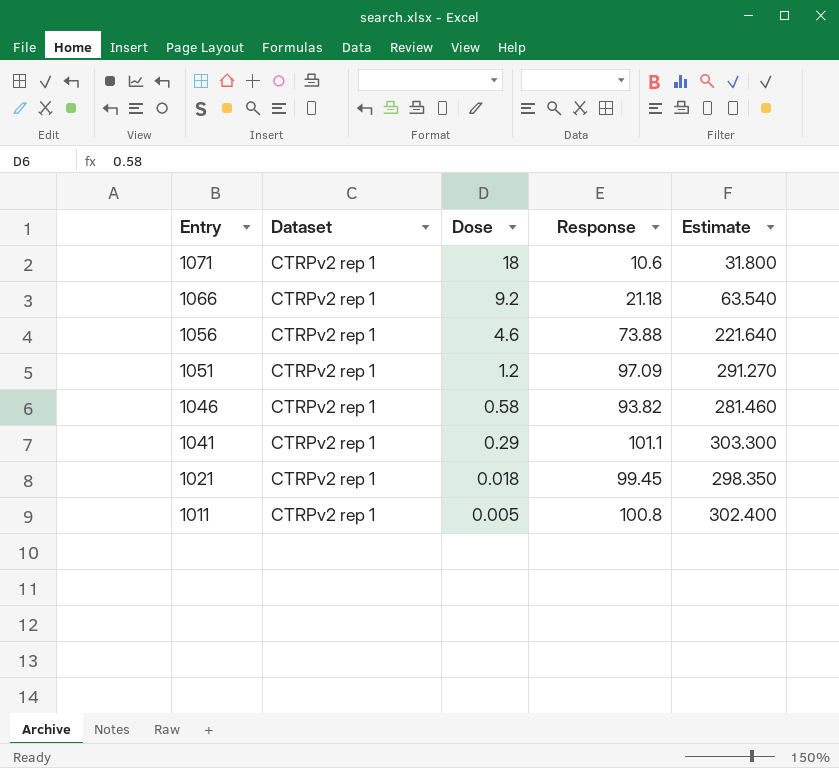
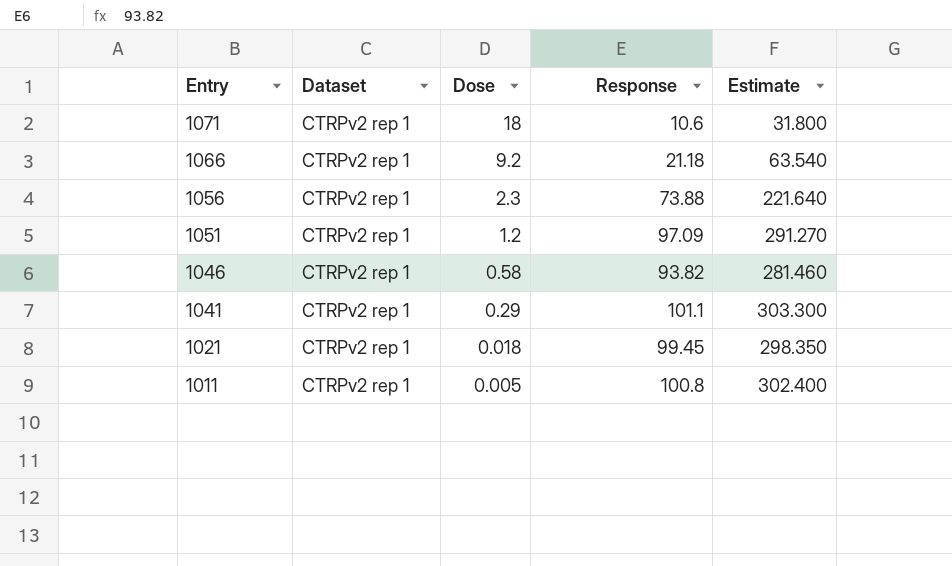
1056 | Dose: 4.6 -> 2.3

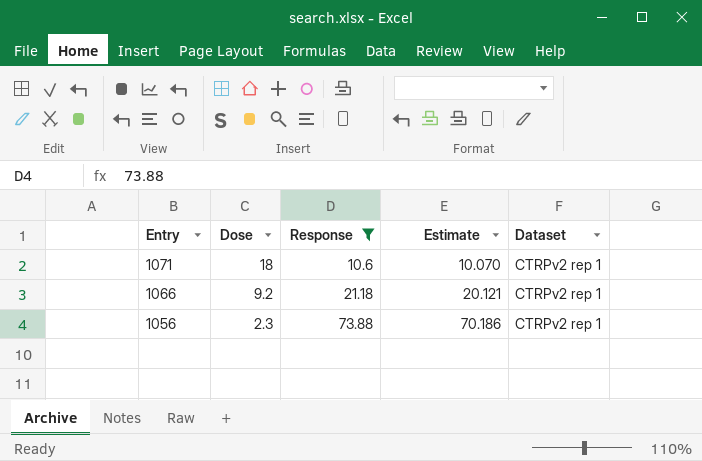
filter: none -> Response <= 73.88
column Estimate | formula: [Response] * 3 -> [Response] * 0.95
column Dataset | position: 2 -> 5

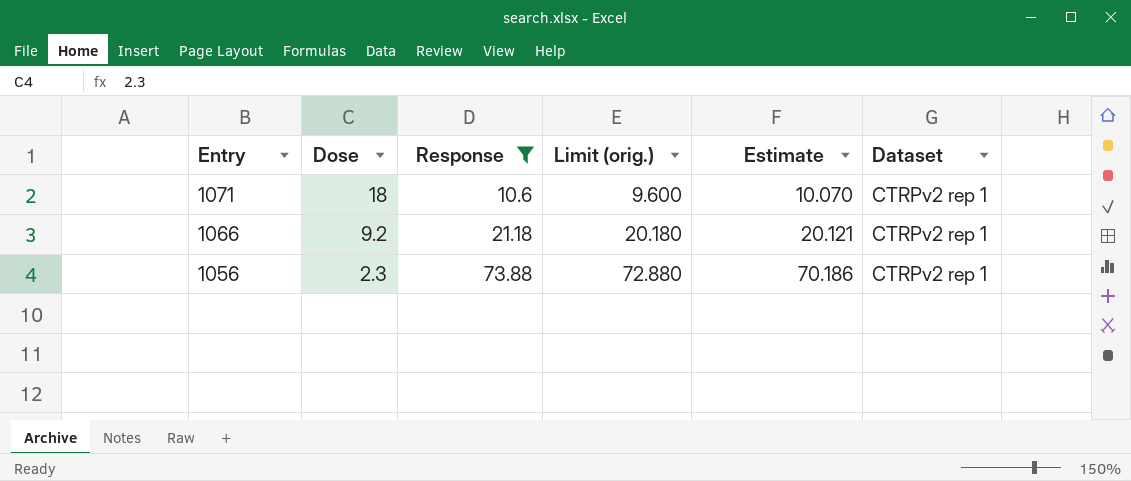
column Limit (orig.) | formula: none -> [Response] - 1

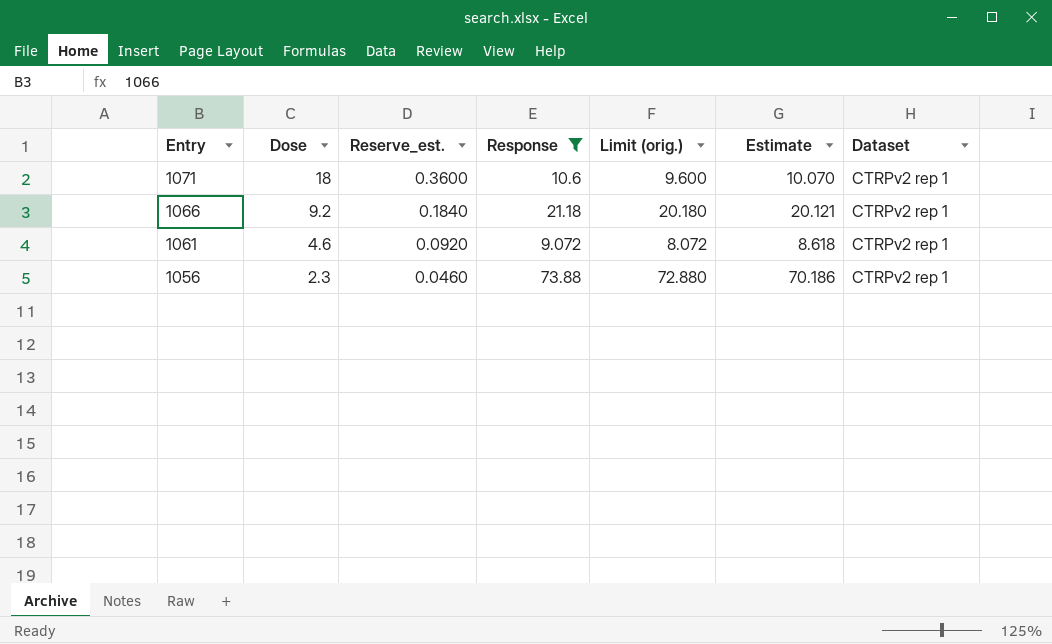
column Reserve_est. | formula: none -> [Dose] * 0.02
row 1061: none -> 4.6 | 0.0920 | 9.072 | 8.072 | 8.618 | CTRPv2 rep 1

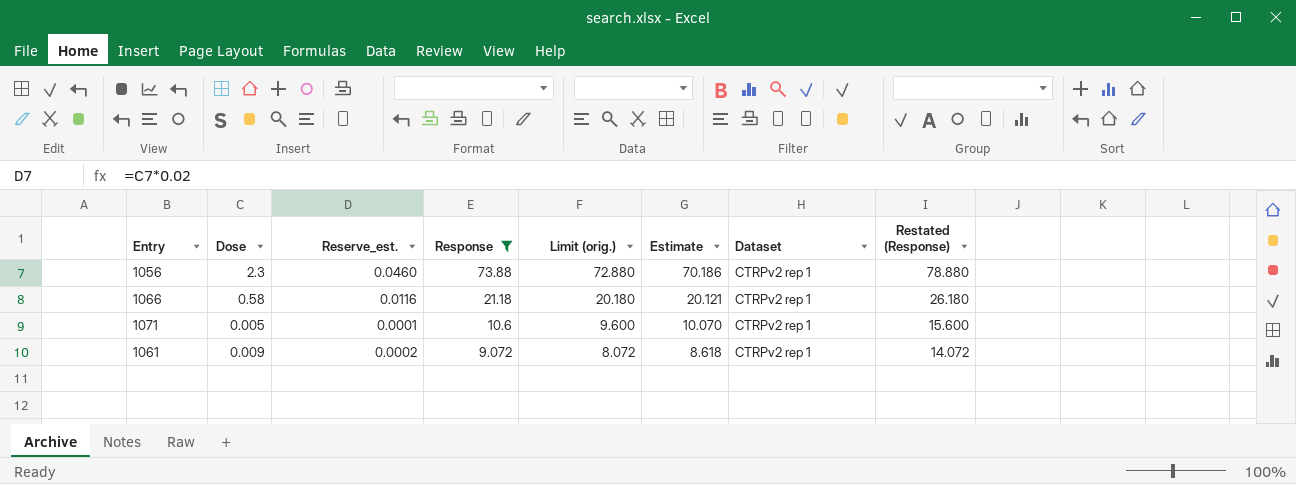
row order: Entry descending -> Response descending
column Restated (Response) | formula: none -> [Response] + 5
1066 | Dose: 9.2 -> 0.58
1066 | Reserve_est.: 0.1840 -> 0.0116
1071 | Dose: 18 -> 0.005
1071 | Reserve_est.: 0.3600 -> 0.0001
1061 | Dose: 4.6 -> 0.009
1061 | Reserve_est.: 0.0920 -> 0.0002

